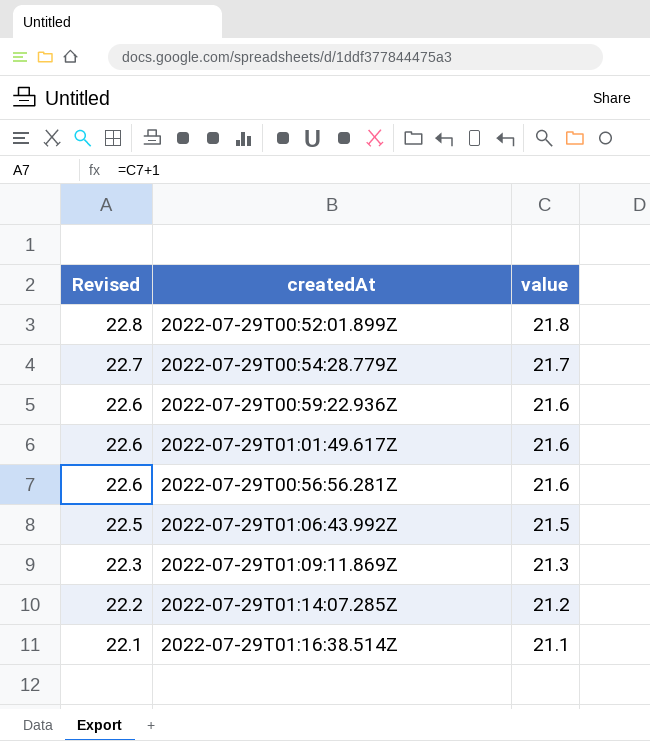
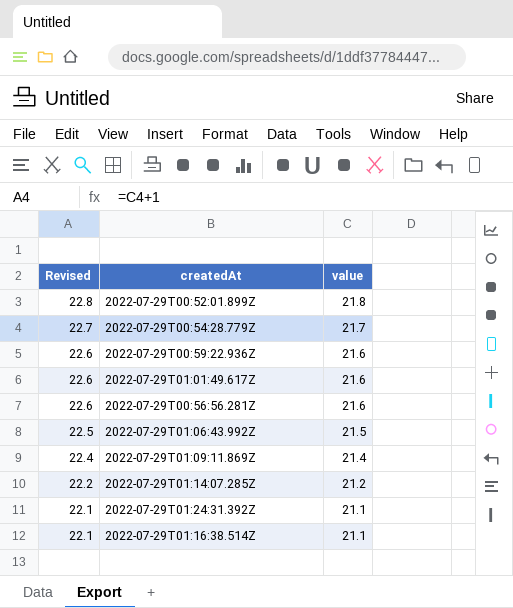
2022-07-29T01:09:11.869Z | Revised: 22.3 -> 22.4
2022-07-29T01:09:11.869Z | value: 21.3 -> 21.4
row 2022-07-29T01:24:31.392Z: none -> 22.1 | 21.1

